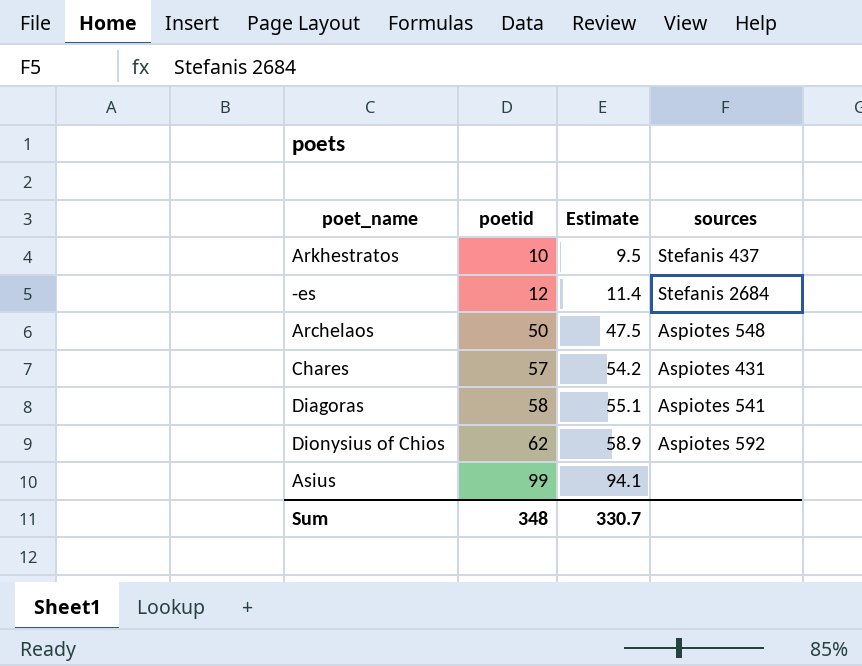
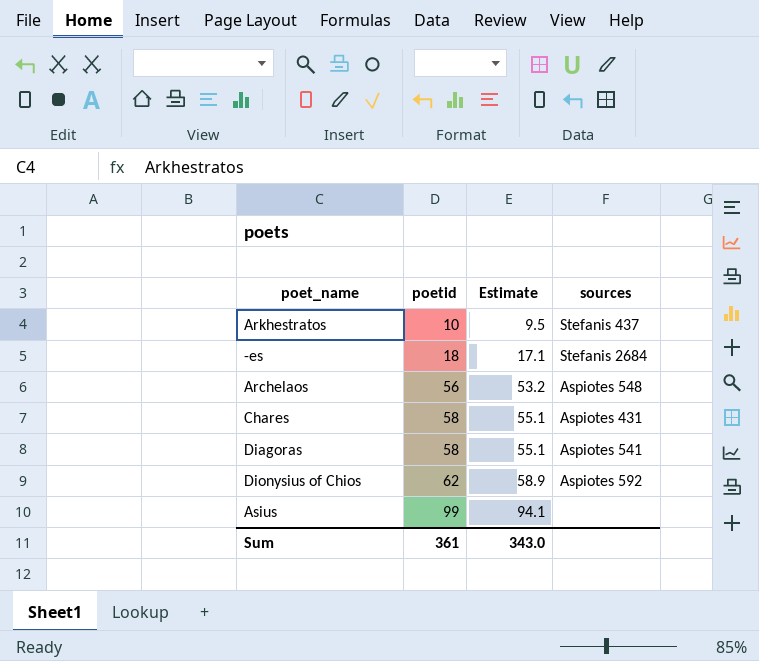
-es | poetid: 12 -> 18
-es | Estimate: 11.4 -> 17.1
Archelaos | poetid: 50 -> 56
Archelaos | Estimate: 47.5 -> 53.2
Chares | poetid: 57 -> 58
Chares | Estimate: 54.2 -> 55.1
Sum | poetid: 348 -> 361
Sum | Estimate: 330.7 -> 343.0

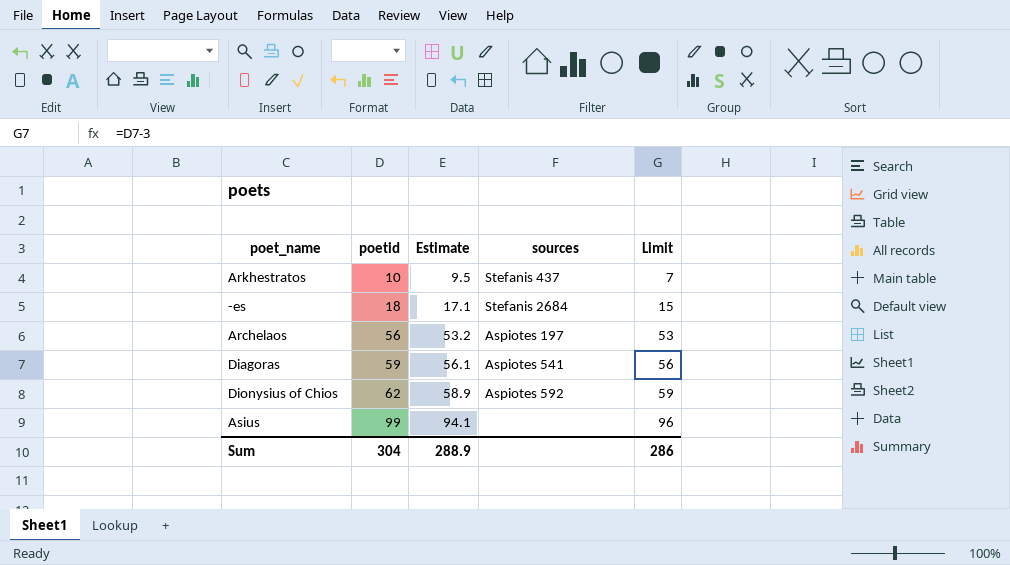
column Limit | formula: none -> [poetid] - 3
row Chares: 58 | 55.1 | Aspiotes 431 -> none
Archelaos | sources: Aspiotes 548 -> Aspiotes 197
Diagoras | poetid: 58 -> 59
Diagoras | Estimate: 55.1 -> 56.1
Sum | poetid: 361 -> 304
Sum | Estimate: 343.0 -> 288.9

